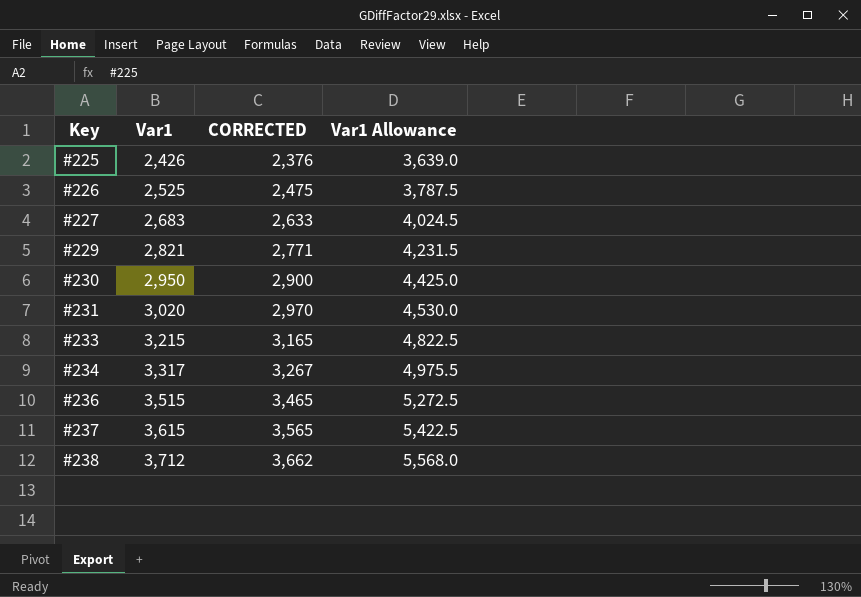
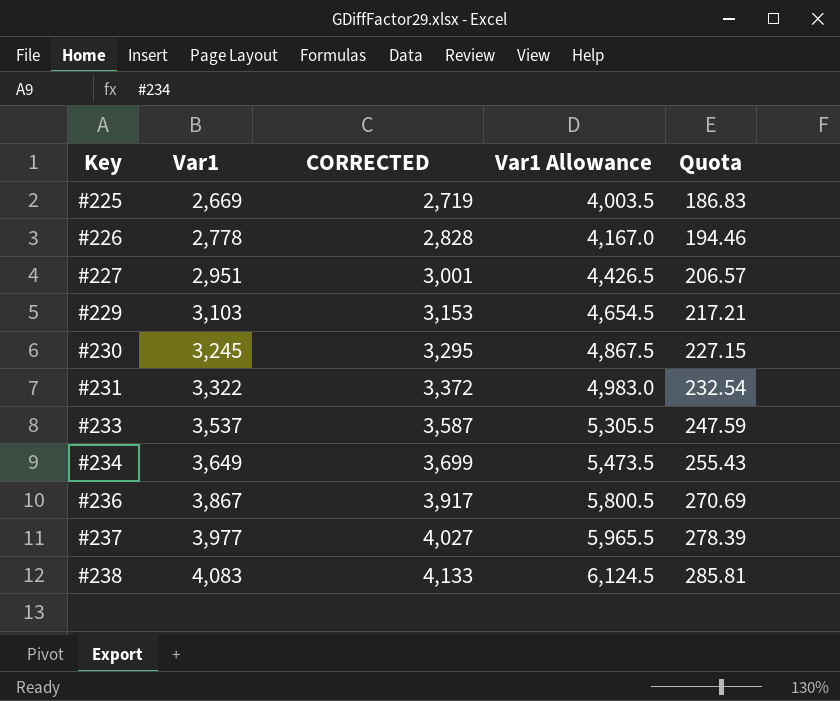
column CORRECTED | formula: [Var1] - 50 -> [Var1] + 50
column Quota | formula: none -> [Var1] * 0.07
#225 | Var1: 2,426 -> 2,669
#225 | Var1 Allowance: 3,639.0 -> 4,003.5
#226 | Var1: 2,525 -> 2,778
#226 | Var1 Allowance: 3,787.5 -> 4,167.0
#227 | Var1: 2,683 -> 2,951
#227 | Var1 Allowance: 4,024.5 -> 4,426.5
#229 | Var1: 2,821 -> 3,103
#229 | Var1 Allowance: 4,231.5 -> 4,654.5
#230 | Var1: 2,950 -> 3,245
#230 | Var1 Allowance: 4,425.0 -> 4,867.5
#231 | Var1: 3,020 -> 3,322
#231 | Var1 Allowance: 4,530.0 -> 4,983.0
#233 | Var1: 3,215 -> 3,537
#233 | Var1 Allowance: 4,822.5 -> 5,305.5
#234 | Var1: 3,317 -> 3,649
#234 | Var1 Allowance: 4,975.5 -> 5,473.5
#236 | Var1: 3,515 -> 3,867
#236 | Var1 Allowance: 5,272.5 -> 5,800.5
#237 | Var1: 3,615 -> 3,977
#237 | Var1 Allowance: 5,422.5 -> 5,965.5
#238 | Var1: 3,712 -> 4,083
#238 | Var1 Allowance: 5,568.0 -> 6,124.5

